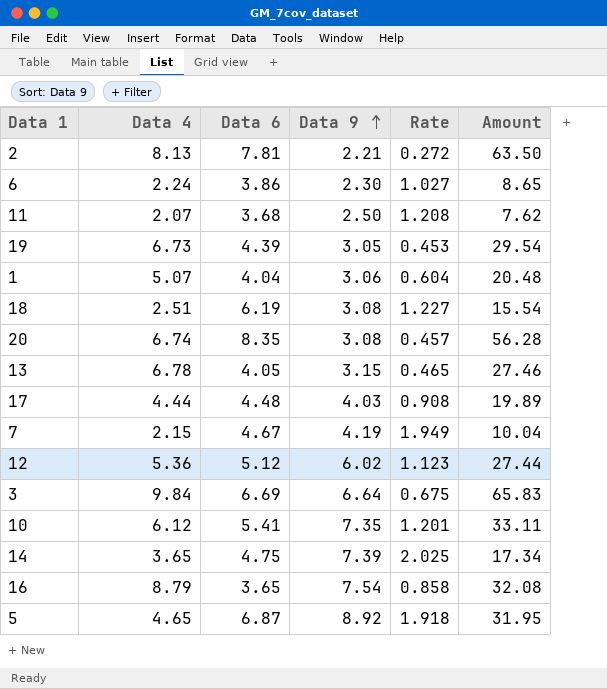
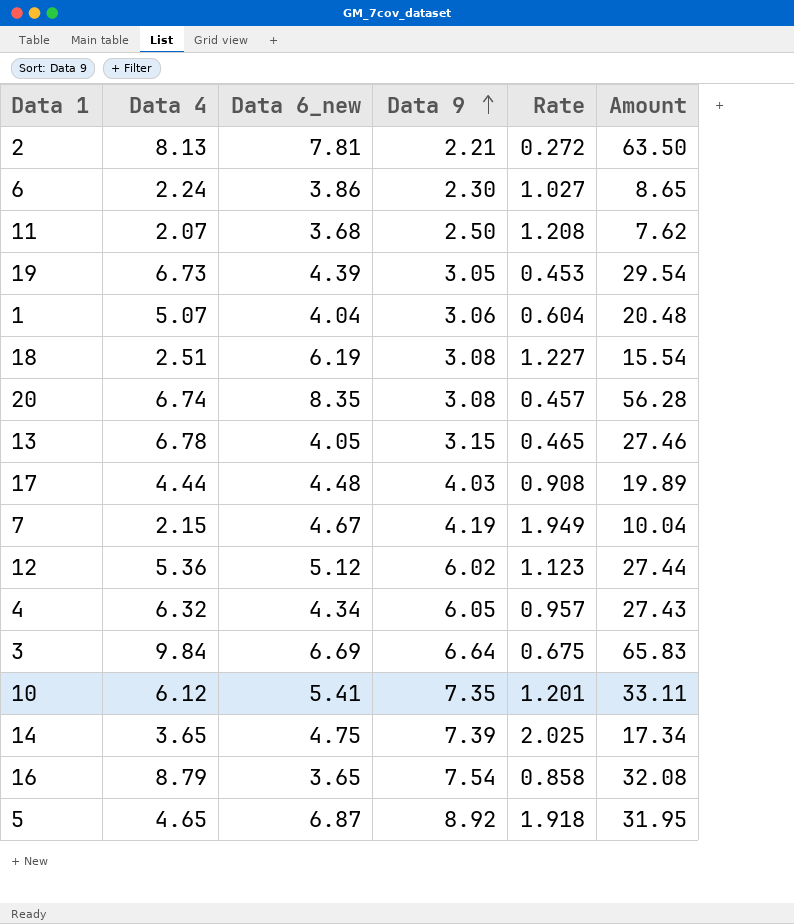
column name: Data 6 -> Data 6_new
row 4: none -> 6.32 | 4.34 | 6.05 | 0.957 | 27.43

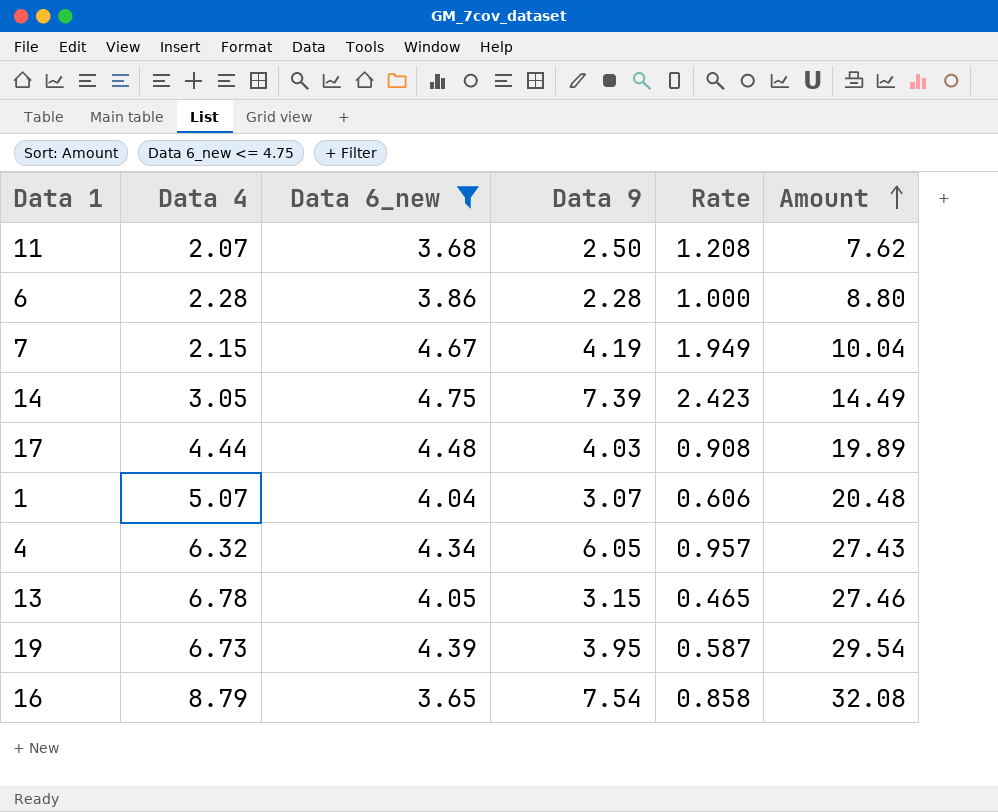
filter: none -> Data 6_new <= 4.75
row order: Data 9 ascending -> Amount ascending
6 | Data 4: 2.24 -> 2.28
6 | Data 9: 2.30 -> 2.28
6 | Rate: 1.027 -> 1.000
6 | Amount: 8.65 -> 8.80
14 | Data 4: 3.65 -> 3.05
14 | Rate: 2.025 -> 2.423
14 | Amount: 17.34 -> 14.49
1 | Data 9: 3.06 -> 3.07
1 | Rate: 0.604 -> 0.606
19 | Data 9: 3.05 -> 3.95
19 | Rate: 0.453 -> 0.587

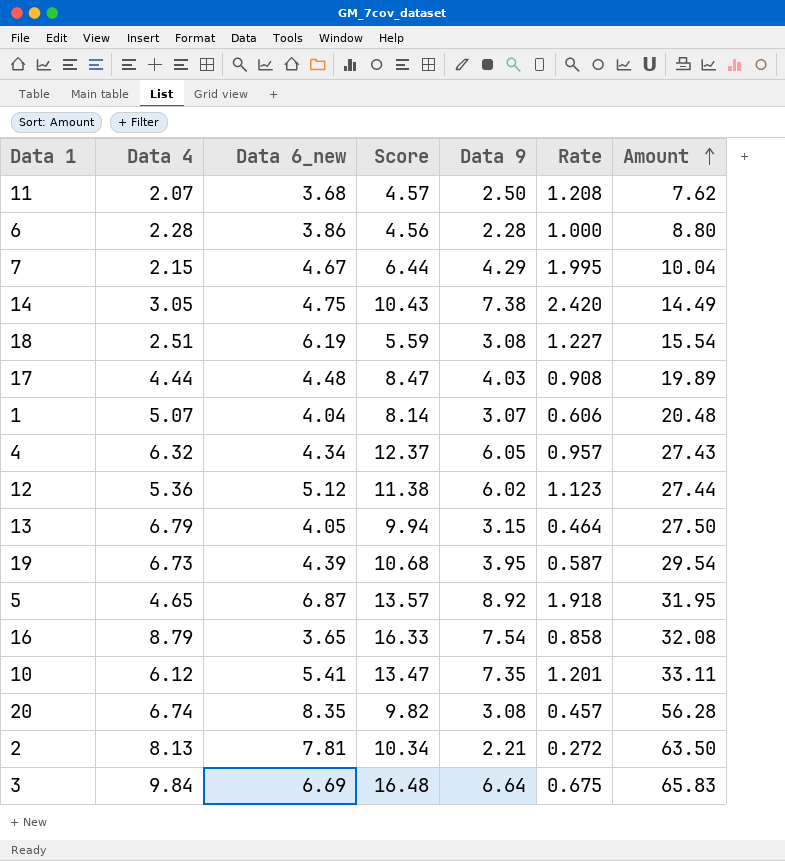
filter: Data 6_new <= 4.75 -> none
column Score | formula: none -> [Data 4] + [Data 9]
7 | Data 9: 4.19 -> 4.29
7 | Rate: 1.949 -> 1.995
14 | Data 9: 7.39 -> 7.38
14 | Rate: 2.423 -> 2.420
13 | Data 4: 6.78 -> 6.79
13 | Rate: 0.465 -> 0.464
13 | Amount: 27.46 -> 27.50

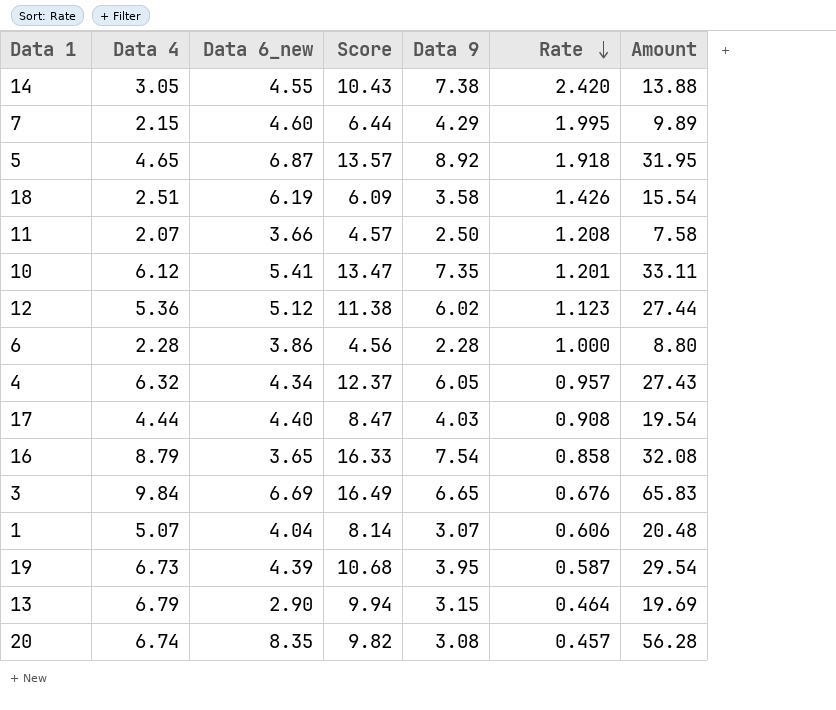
row order: Amount ascending -> Rate descending
row 2: 8.13 | 7.81 | 10.34 | 2.21 | 0.272 | 63.50 -> none
14 | Data 6_new: 4.75 -> 4.55
14 | Amount: 14.49 -> 13.88
7 | Data 6_new: 4.67 -> 4.60
7 | Amount: 10.04 -> 9.89
18 | Score: 5.59 -> 6.09
18 | Data 9: 3.08 -> 3.58
18 | Rate: 1.227 -> 1.426
11 | Data 6_new: 3.68 -> 3.66
11 | Amount: 7.62 -> 7.58
17 | Data 6_new: 4.48 -> 4.40
17 | Amount: 19.89 -> 19.54
3 | Score: 16.48 -> 16.49
3 | Data 9: 6.64 -> 6.65
3 | Rate: 0.675 -> 0.676
13 | Data 6_new: 4.05 -> 2.90
13 | Amount: 27.50 -> 19.69

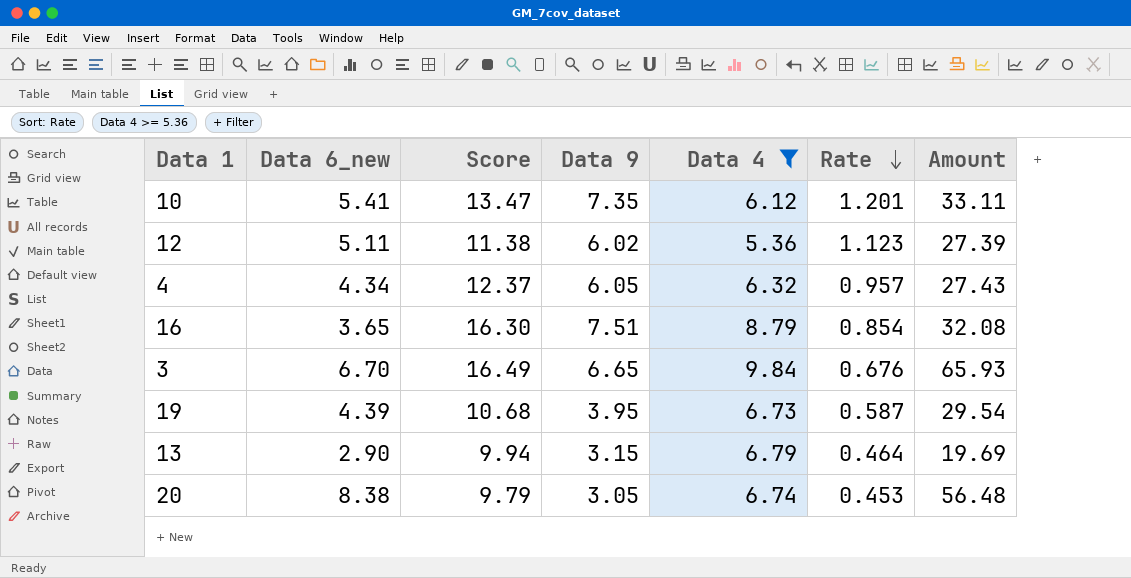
filter: none -> Data 4 >= 5.36
column Data 4 | position: 2 -> 5
12 | Data 6_new: 5.12 -> 5.11
12 | Amount: 27.44 -> 27.39
16 | Score: 16.33 -> 16.30
16 | Data 9: 7.54 -> 7.51
16 | Rate: 0.858 -> 0.854
3 | Data 6_new: 6.69 -> 6.70
3 | Amount: 65.83 -> 65.93
20 | Data 6_new: 8.35 -> 8.38
20 | Score: 9.82 -> 9.79
20 | Data 9: 3.08 -> 3.05
20 | Rate: 0.457 -> 0.453
20 | Amount: 56.28 -> 56.48

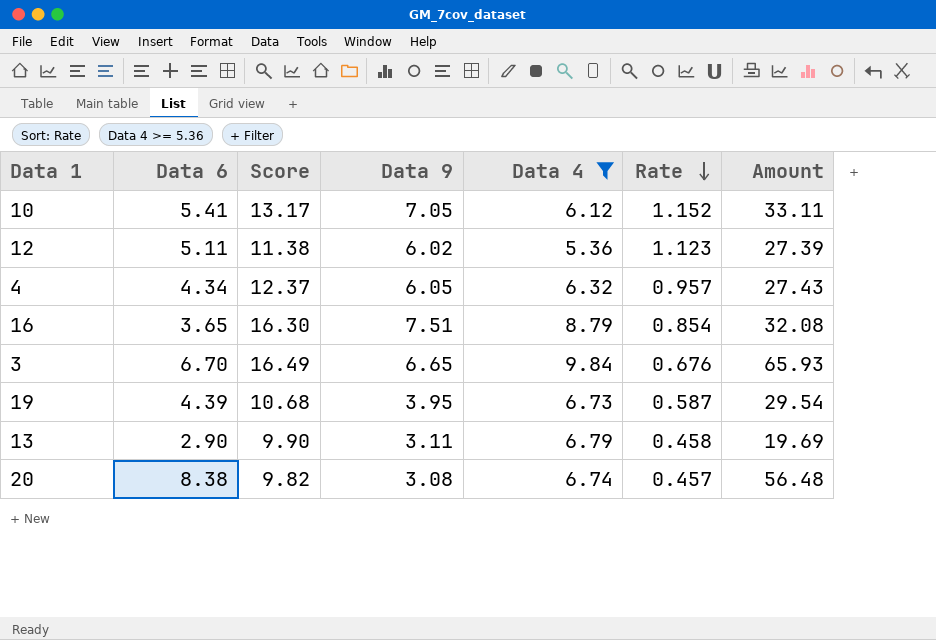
column name: Data 6_new -> Data 6
10 | Score: 13.47 -> 13.17
10 | Data 9: 7.35 -> 7.05
10 | Rate: 1.201 -> 1.152
13 | Score: 9.94 -> 9.90
13 | Data 9: 3.15 -> 3.11
13 | Rate: 0.464 -> 0.458
20 | Score: 9.79 -> 9.82
20 | Data 9: 3.05 -> 3.08
20 | Rate: 0.453 -> 0.457

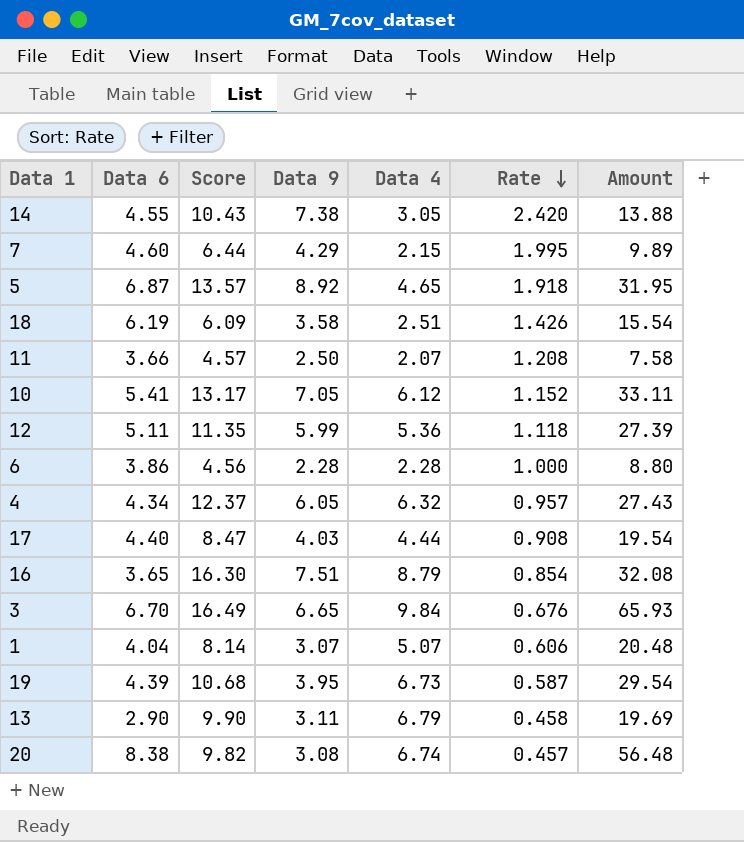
filter: Data 4 >= 5.36 -> none
12 | Score: 11.38 -> 11.35
12 | Data 9: 6.02 -> 5.99
12 | Rate: 1.123 -> 1.118

